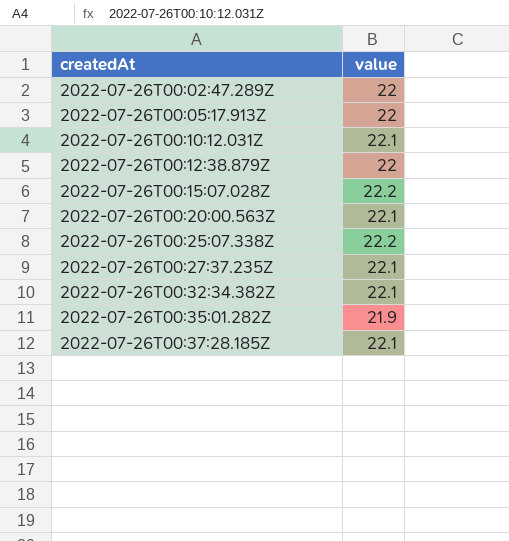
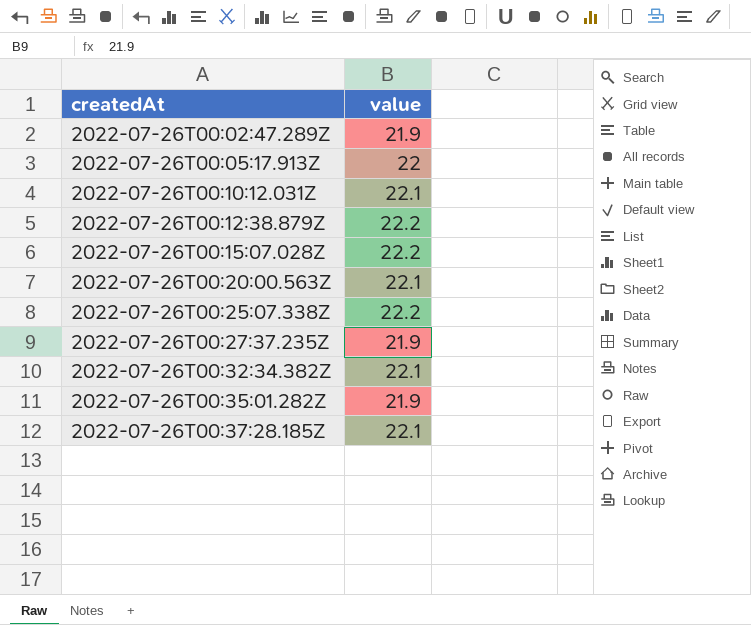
2022-07-26T00:02:47.289Z | value: 22 -> 21.9
2022-07-26T00:12:38.879Z | value: 22 -> 22.2
2022-07-26T00:27:37.235Z | value: 22.1 -> 21.9

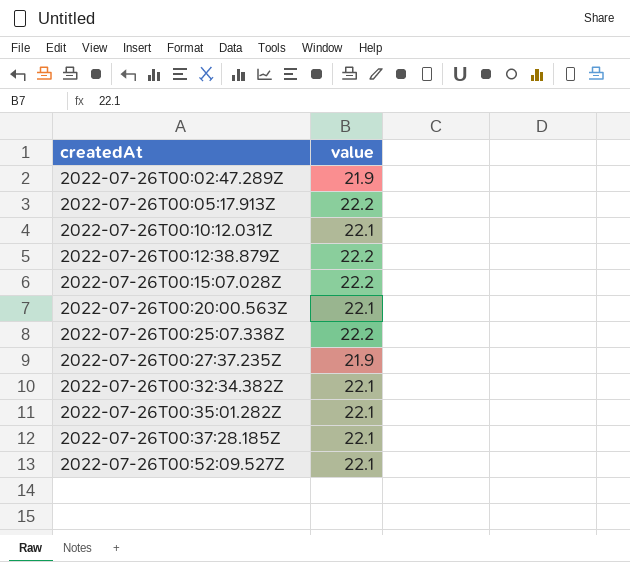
2022-07-26T00:05:17.913Z | value: 22 -> 22.2
2022-07-26T00:35:01.282Z | value: 21.9 -> 22.1
row 2022-07-26T00:52:09.527Z: none -> 22.1

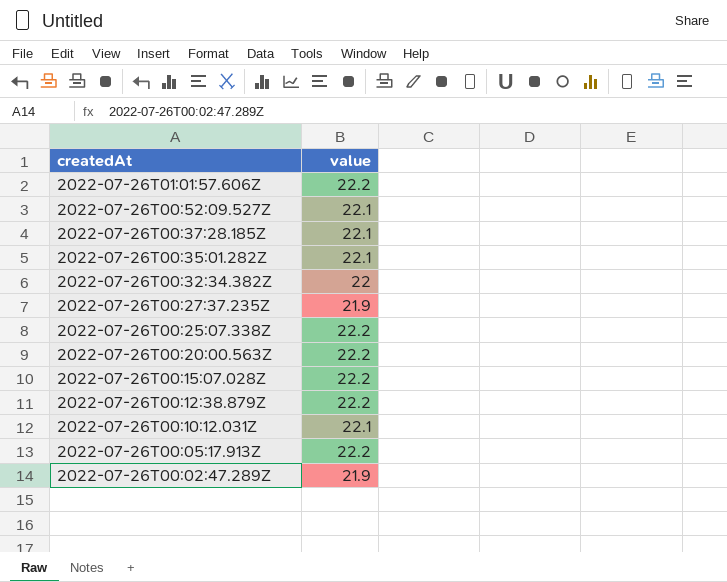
row order: createdAt ascending -> createdAt descending
row 2022-07-26T01:01:57.606Z: none -> 22.2
2022-07-26T00:32:34.382Z | value: 22.1 -> 22
2022-07-26T00:20:00.563Z | value: 22.1 -> 22.2

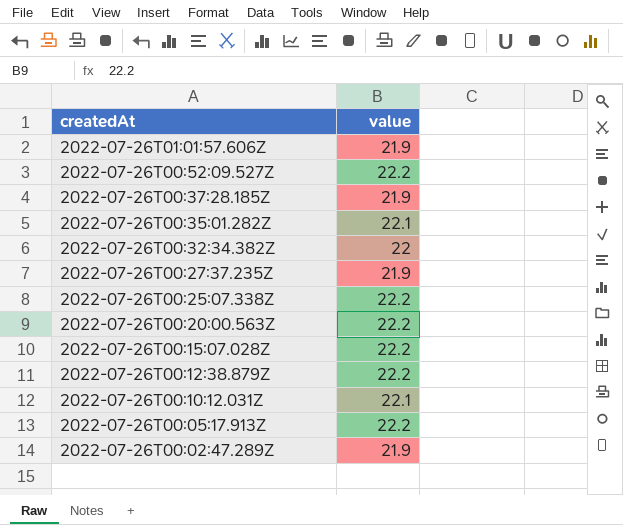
2022-07-26T01:01:57.606Z | value: 22.2 -> 21.9
2022-07-26T00:52:09.527Z | value: 22.1 -> 22.2
2022-07-26T00:37:28.185Z | value: 22.1 -> 21.9

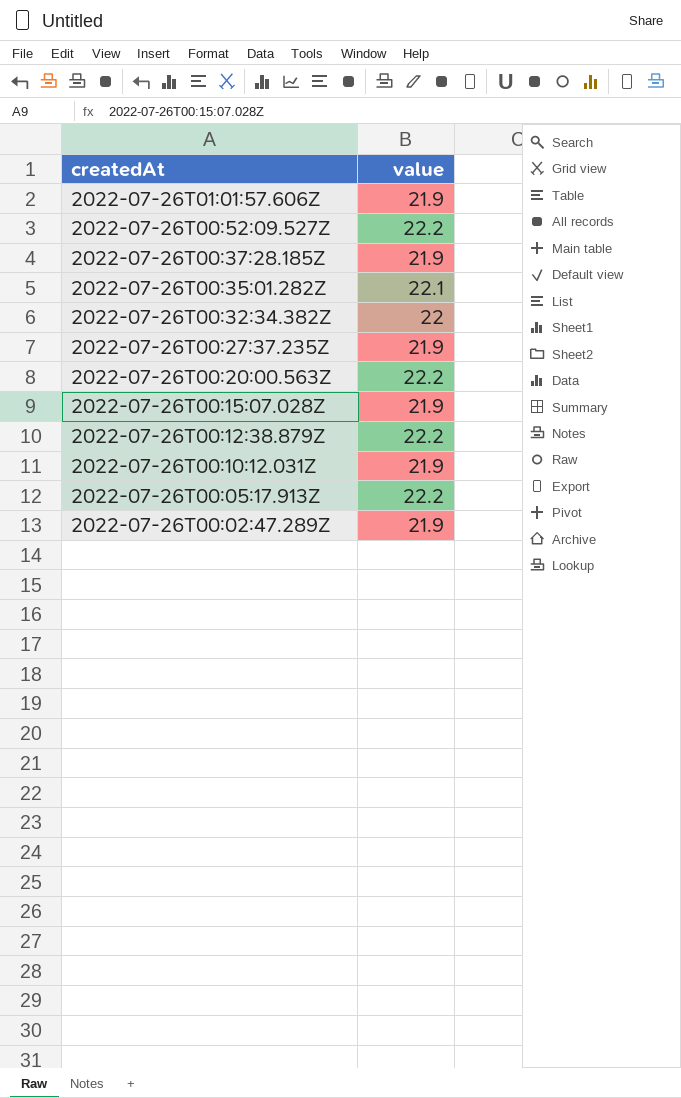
row 2022-07-26T00:25:07.338Z: 22.2 -> none
2022-07-26T00:15:07.028Z | value: 22.2 -> 21.9
2022-07-26T00:10:12.031Z | value: 22.1 -> 21.9

